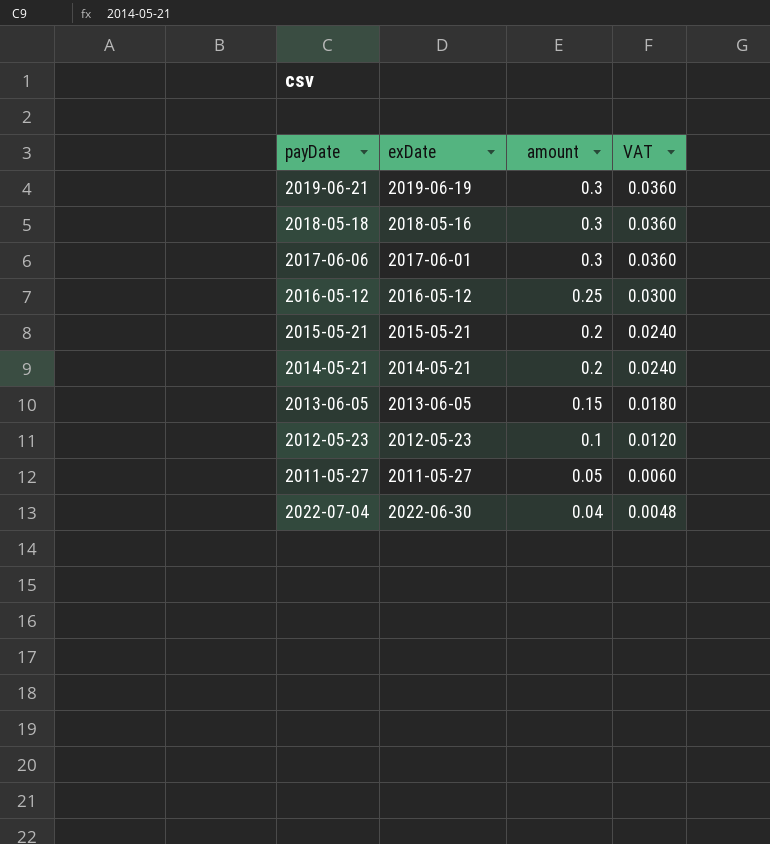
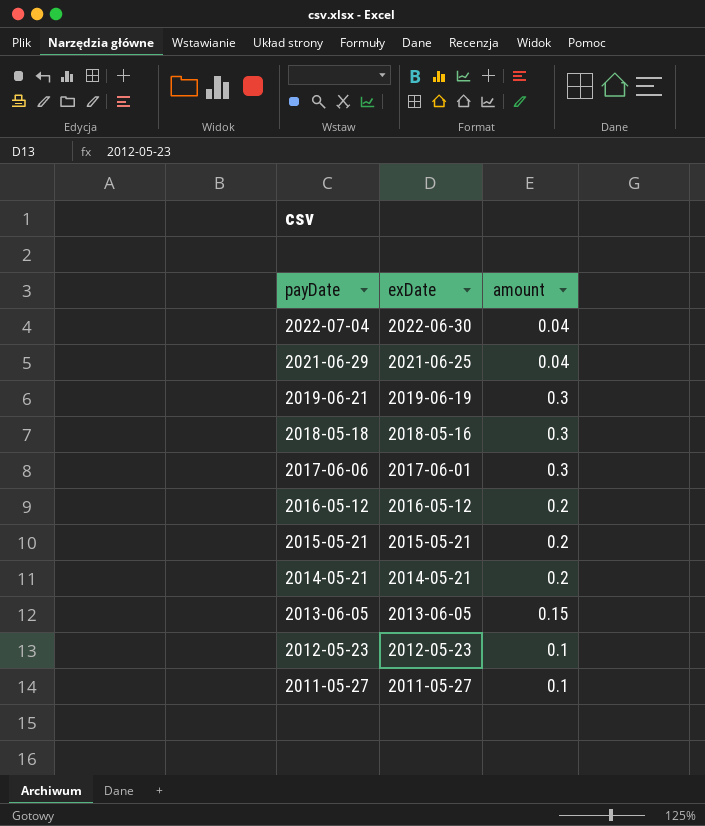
row order: amount descending -> payDate descending
column VAT | formula: [amount] * 0.12 -> none
row 2021-06-29: none -> 2021-06-25 | 0.04
2016-05-12 | amount: 0.25 -> 0.2
2011-05-27 | amount: 0.05 -> 0.1

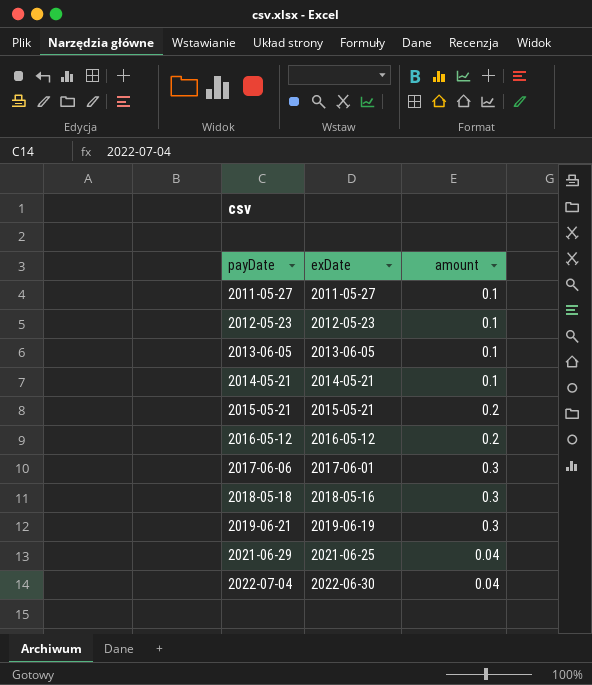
row order: payDate descending -> payDate ascending
2013-06-05 | amount: 0.15 -> 0.1
2014-05-21 | amount: 0.2 -> 0.1

